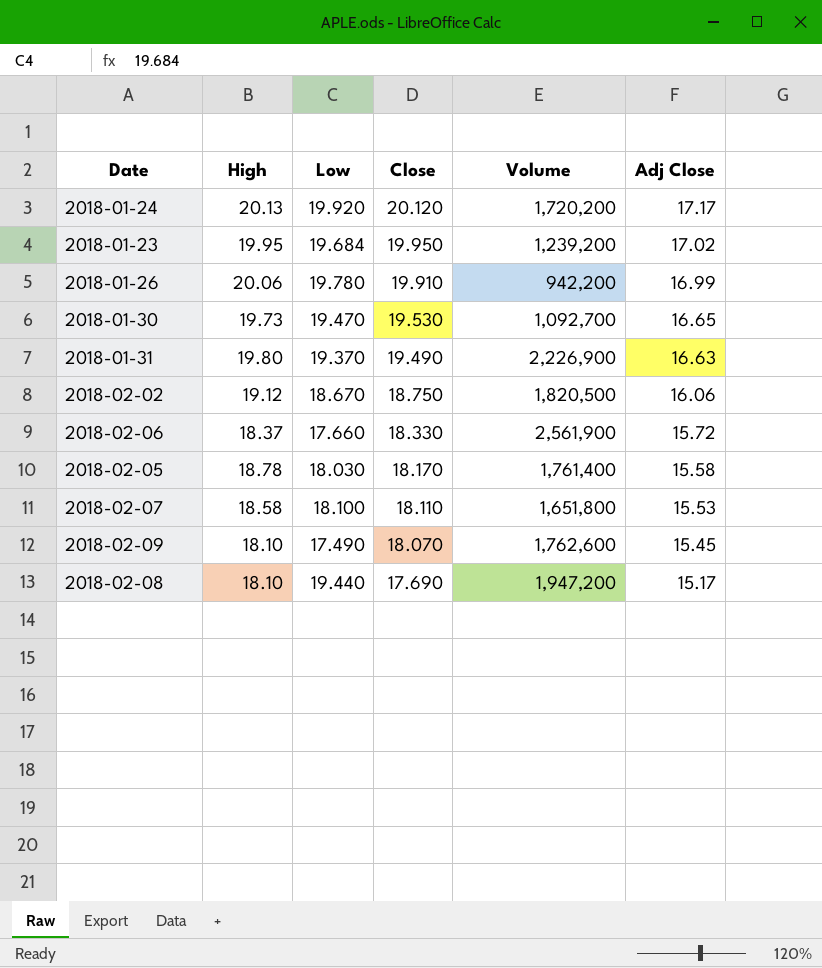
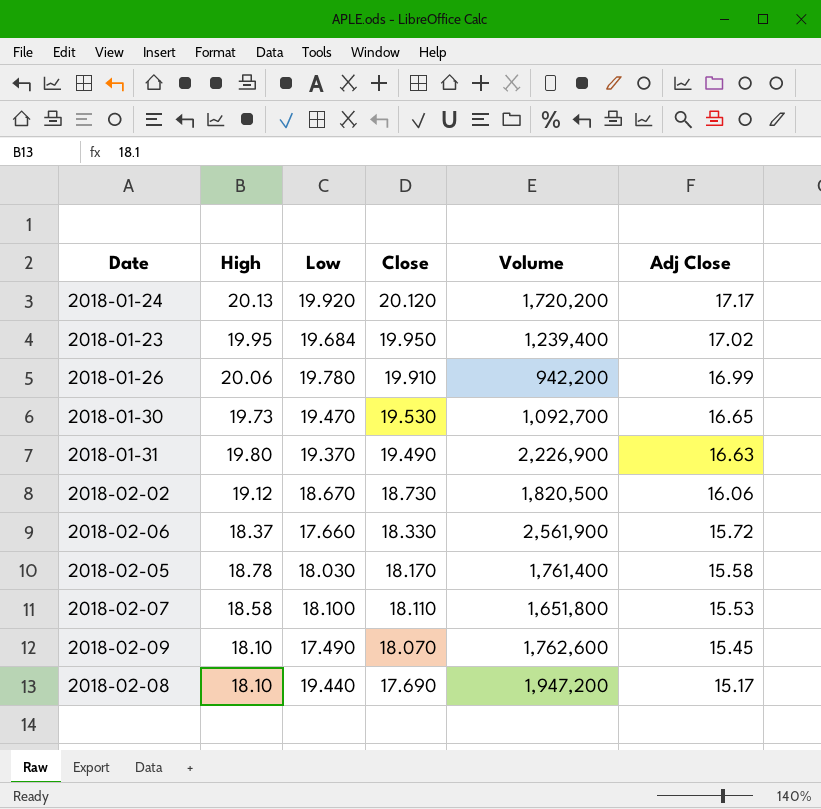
2018-01-23 | Volume: 1,239,200 -> 1,239,400
2018-02-02 | Close: 18.750 -> 18.730

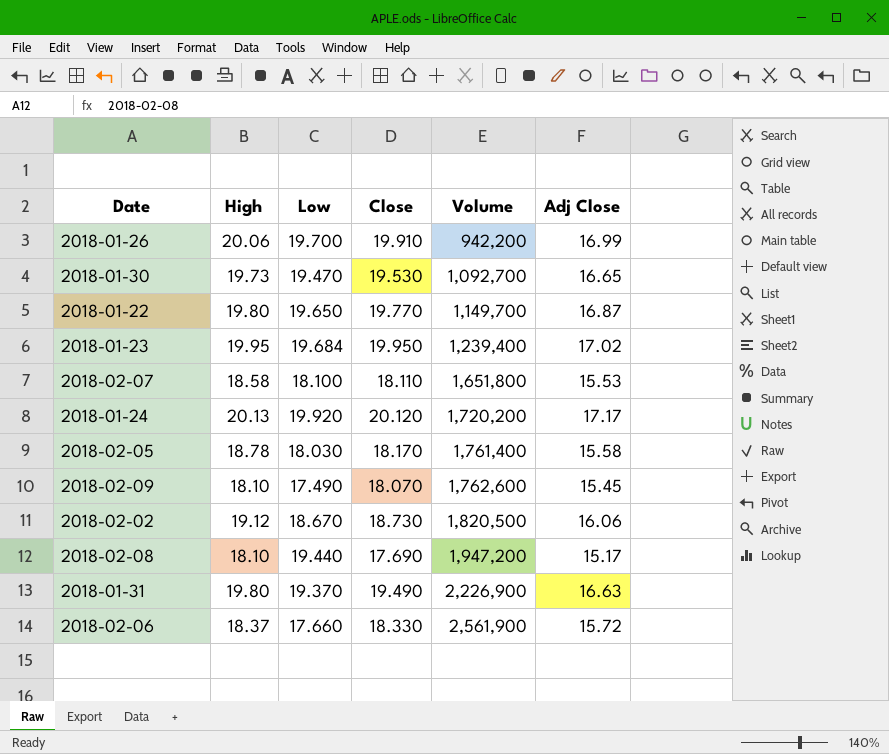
row order: Close descending -> Volume ascending
2018-01-26 | Low: 19.780 -> 19.700
row 2018-01-22: none -> 19.80 | 19.650 | 19.770 | 1,149,700 | 16.87

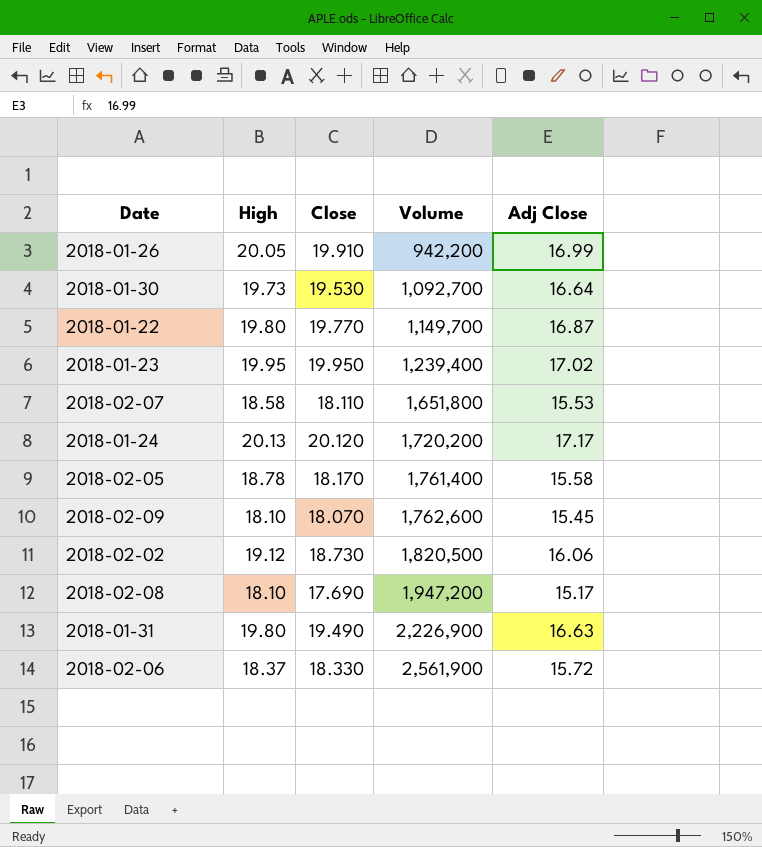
column Low | position: 3 -> none
2018-01-26 | High: 20.06 -> 20.05
2018-01-30 | Adj Close: 16.65 -> 16.64

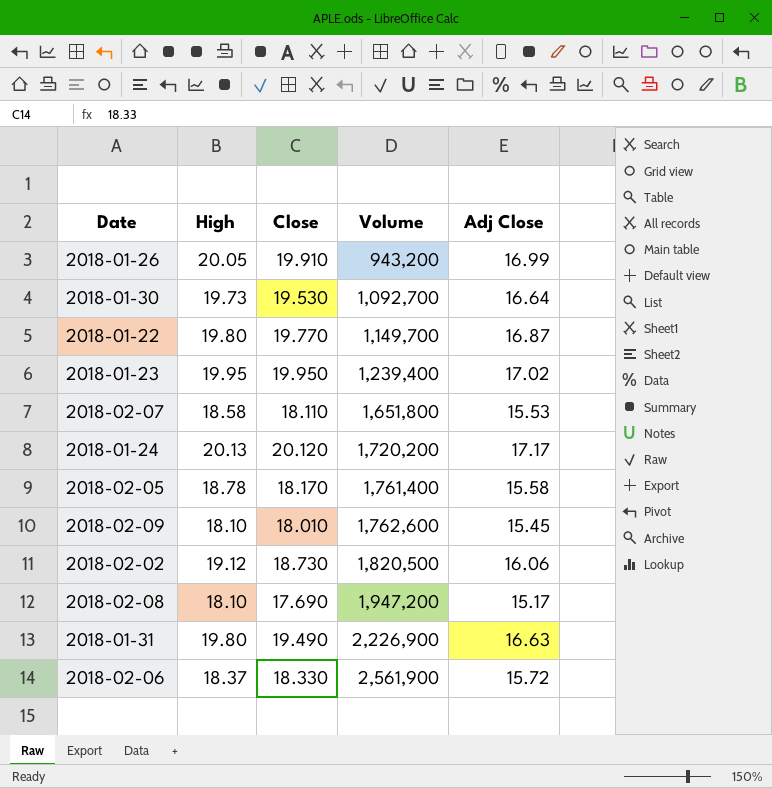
2018-01-26 | Volume: 942,200 -> 943,200
2018-02-09 | Close: 18.070 -> 18.010

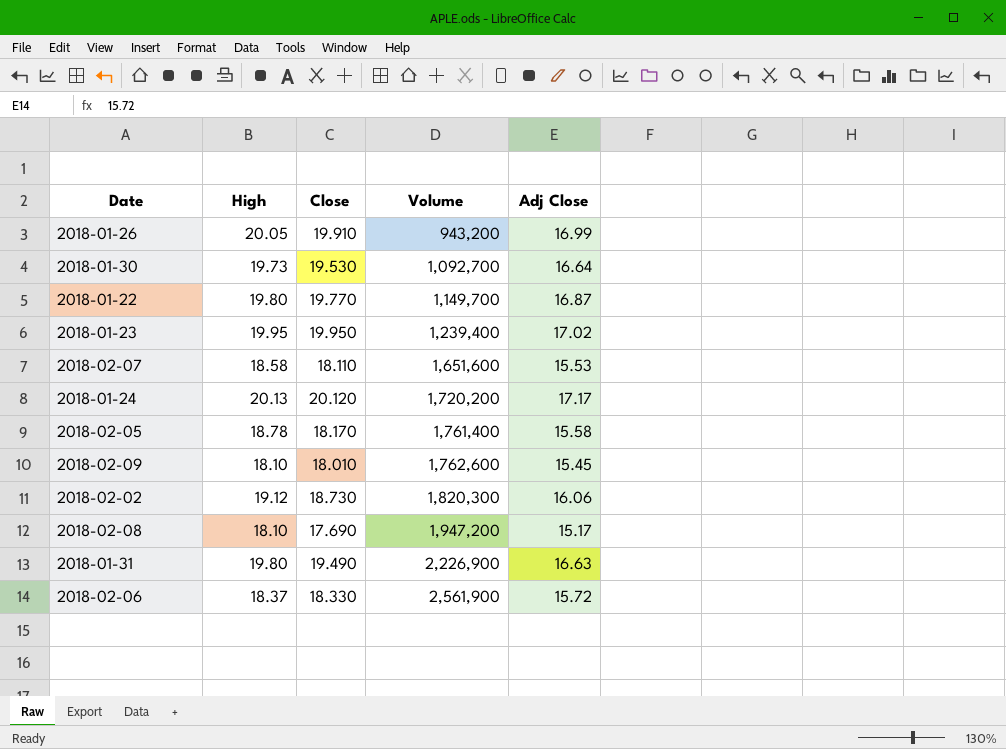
2018-02-07 | Volume: 1,651,800 -> 1,651,600
2018-02-02 | Volume: 1,820,500 -> 1,820,300

